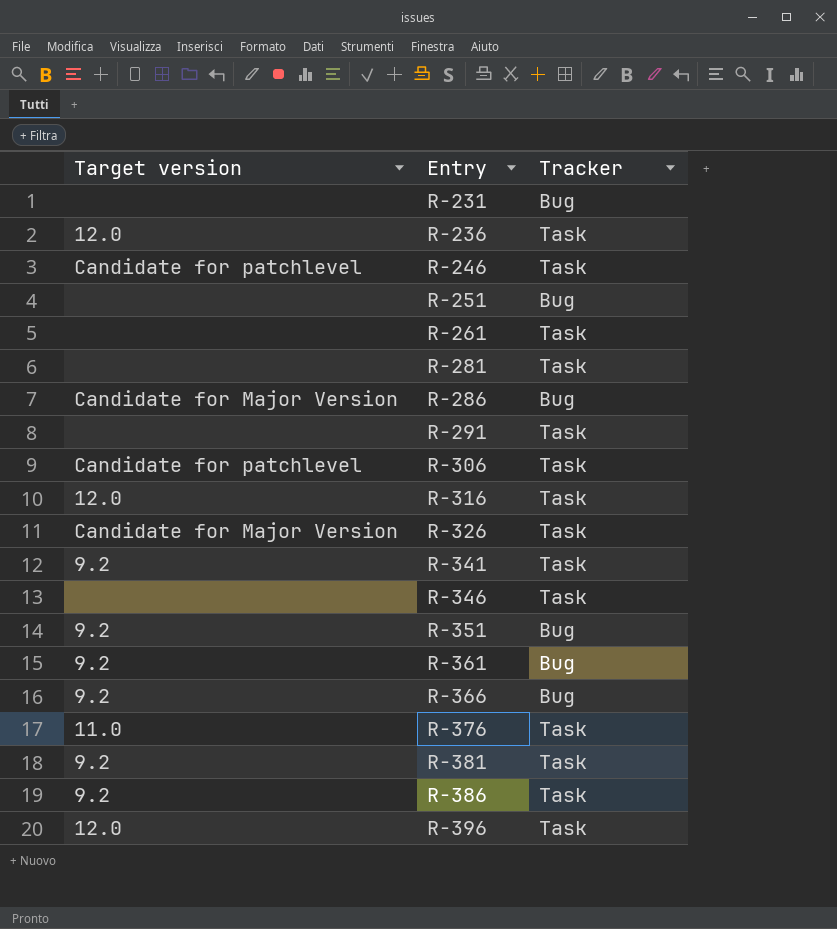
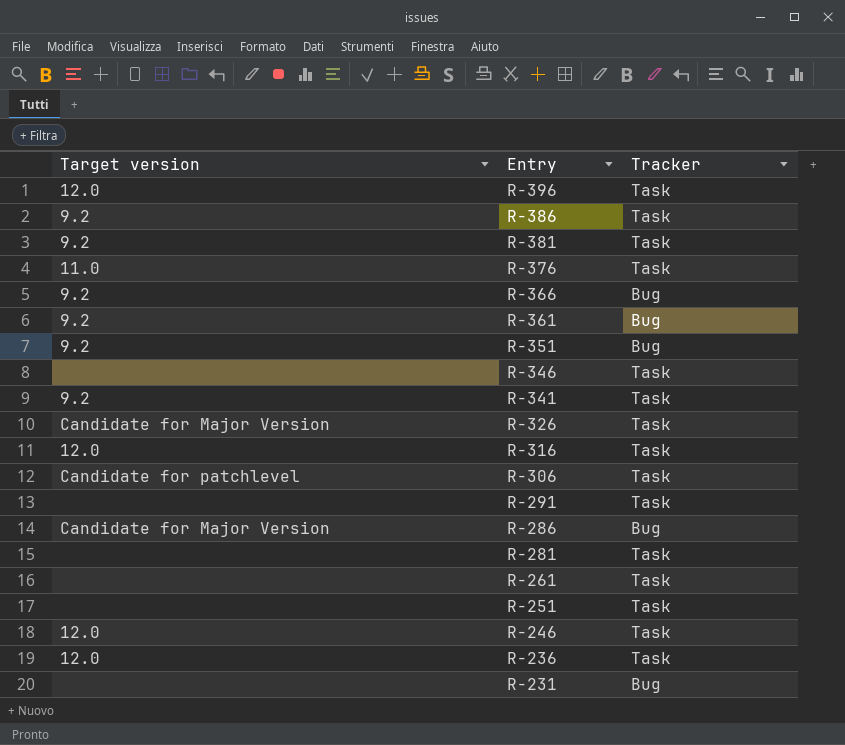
row order: Entry ascending -> Entry descending
R-251 | Tracker: Bug -> Task
R-246 | Target version: Candidate for patchlevel -> 12.0

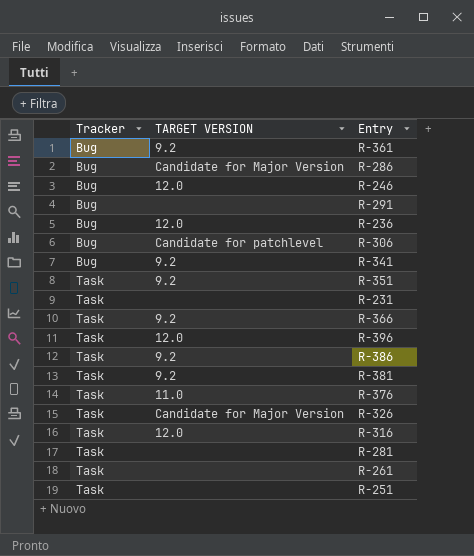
row order: Entry descending -> Tracker ascending
column Tracker | position: 3 -> 1
column name: Target version -> TARGET VERSION
row R-346: none | Task -> none
R-246 | Tracker: Task -> Bug
R-291 | Tracker: Task -> Bug
R-236 | Tracker: Task -> Bug
R-306 | Tracker: Task -> Bug
R-341 | Tracker: Task -> Bug
R-351 | Tracker: Bug -> Task
R-231 | Tracker: Bug -> Task
R-366 | Tracker: Bug -> Task

